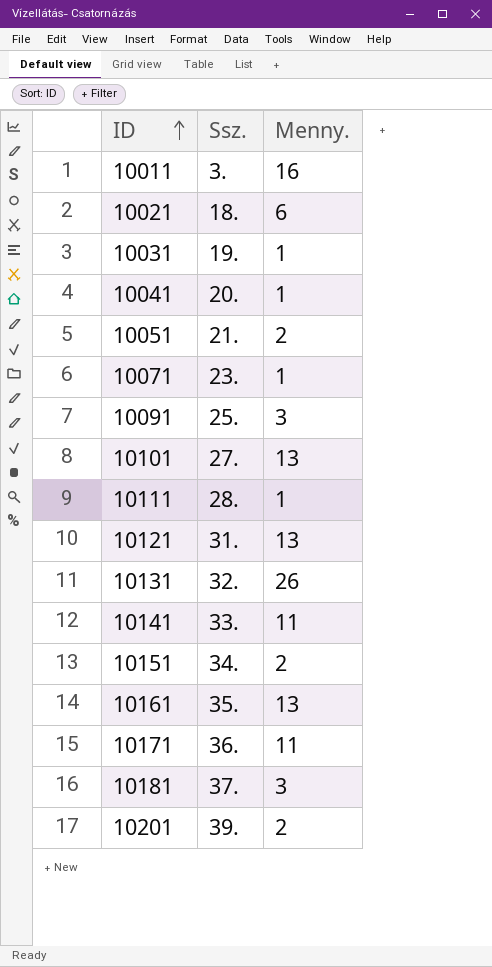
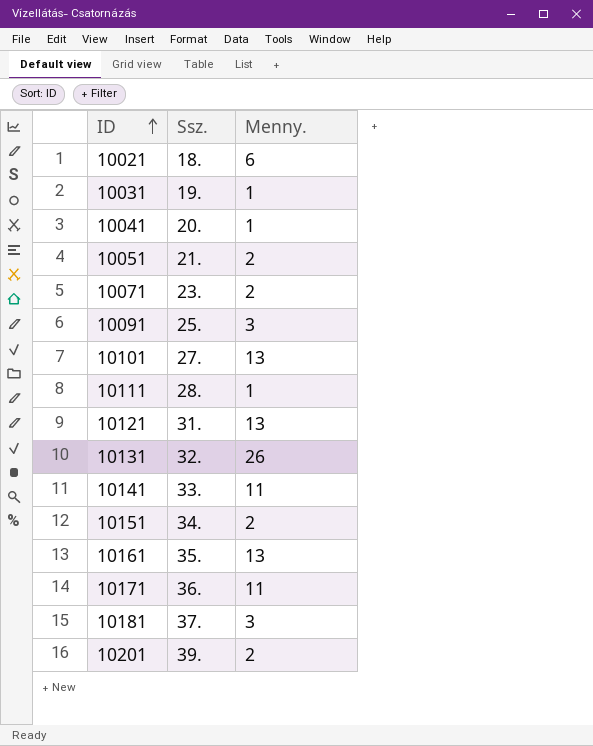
row 10011: 3. | 16 -> none
10071 | Menny.: 1 -> 2

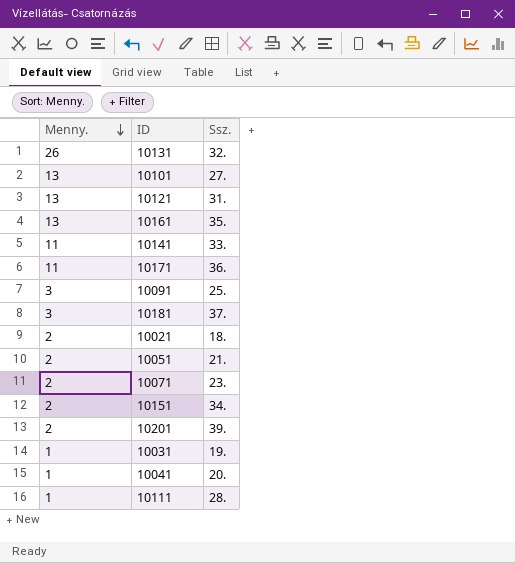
row order: ID ascending -> Menny. descending
column Menny. | position: 3 -> 1
10021 | Menny.: 6 -> 2

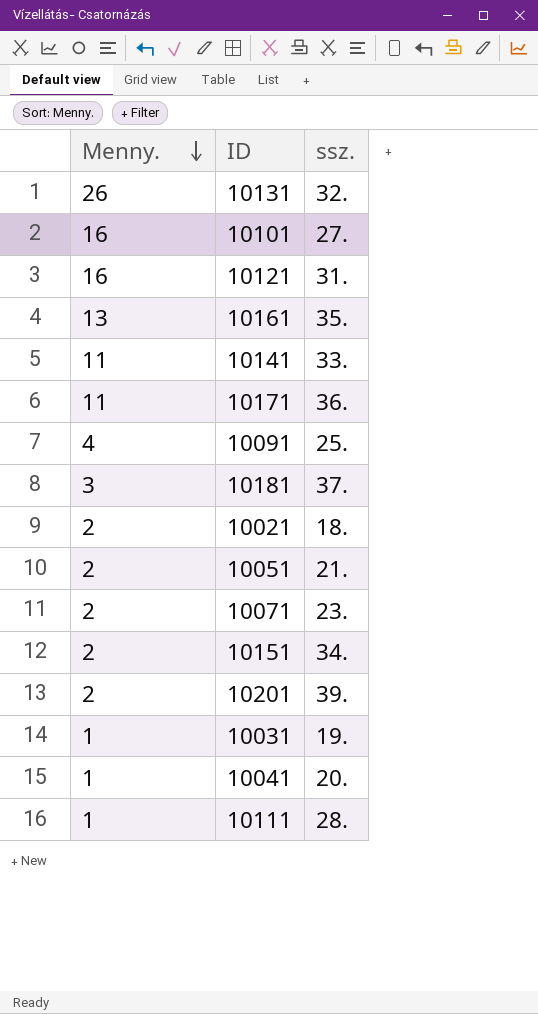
column name: Ssz. -> ssz.
10101 | Menny.: 13 -> 16
10121 | Menny.: 13 -> 16
10091 | Menny.: 3 -> 4

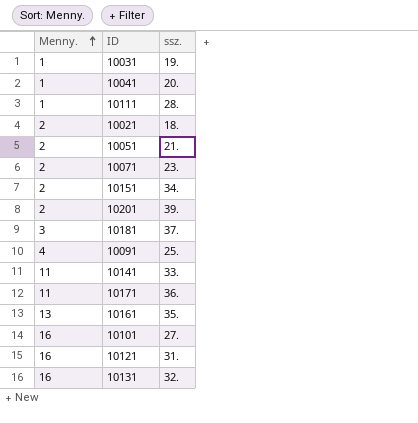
row order: Menny. descending -> Menny. ascending
10131 | Menny.: 26 -> 16

